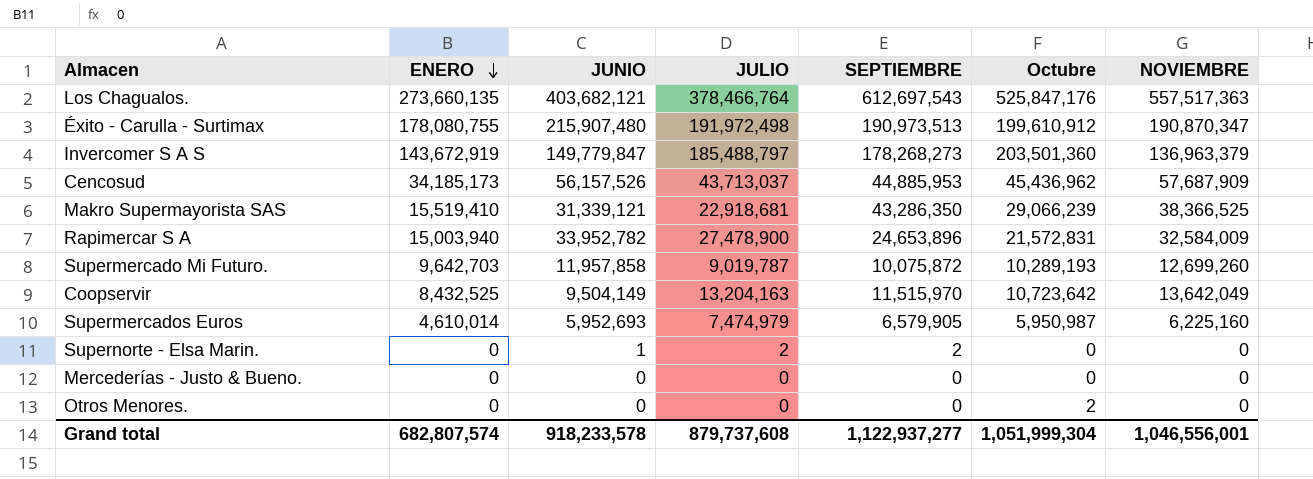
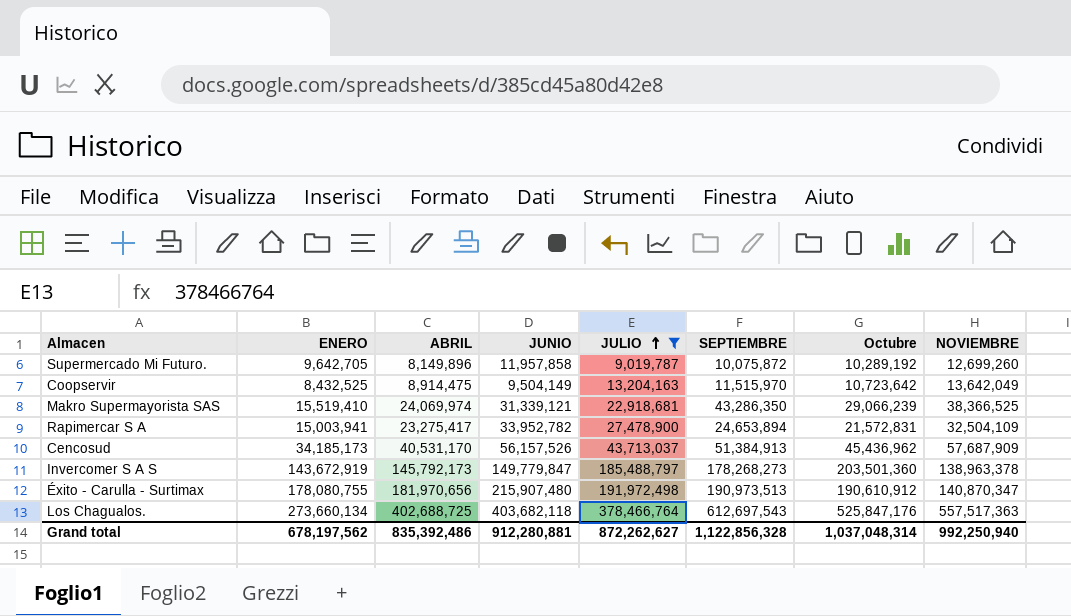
filter: none -> JULIO >= 9,019,787
row order: ENERO descending -> JULIO ascending
column ABRIL | position: none -> 3
Supermercado Mi Futuro. | ENERO: 9,642,703 -> 9,642,705
Supermercado Mi Futuro. | Octubre: 10,289,193 -> 10,289,192
Rapimercar S A | ENERO: 15,003,940 -> 15,003,941
Rapimercar S A | SEPTIEMBRE: 24,653,896 -> 24,653,894
Rapimercar S A | NOVIEMBRE: 32,584,009 -> 32,504,109
Cencosud | SEPTIEMBRE: 44,885,953 -> 51,384,913
Invercomer S A S | NOVIEMBRE: 136,963,379 -> 138,963,378
Éxito - Carulla - Surtimax | Octubre: 199,610,912 -> 190,610,912
Éxito - Carulla - Surtimax | NOVIEMBRE: 190,870,347 -> 140,870,347
Los Chagualos. | ENERO: 273,660,135 -> 273,660,134
Los Chagualos. | JUNIO: 403,682,121 -> 403,682,118
Grand total | ENERO: 682,807,574 -> 678,197,562
Grand total | JUNIO: 918,233,578 -> 912,280,881
Grand total | JULIO: 879,737,608 -> 872,262,627
Grand total | SEPTIEMBRE: 1,122,937,277 -> 1,122,856,328
Grand total | Octubre: 1,051,999,304 -> 1,037,048,314
Grand total | NOVIEMBRE: 1,046,556,001 -> 992,250,940

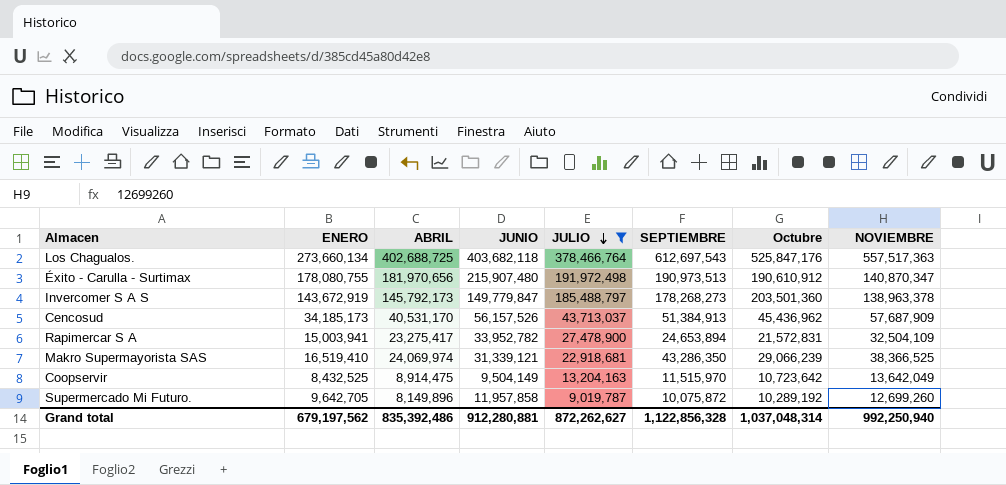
row order: JULIO ascending -> JULIO descending
Makro Supermayorista SAS | ENERO: 15,519,410 -> 16,519,410
Grand total | ENERO: 678,197,562 -> 679,197,562

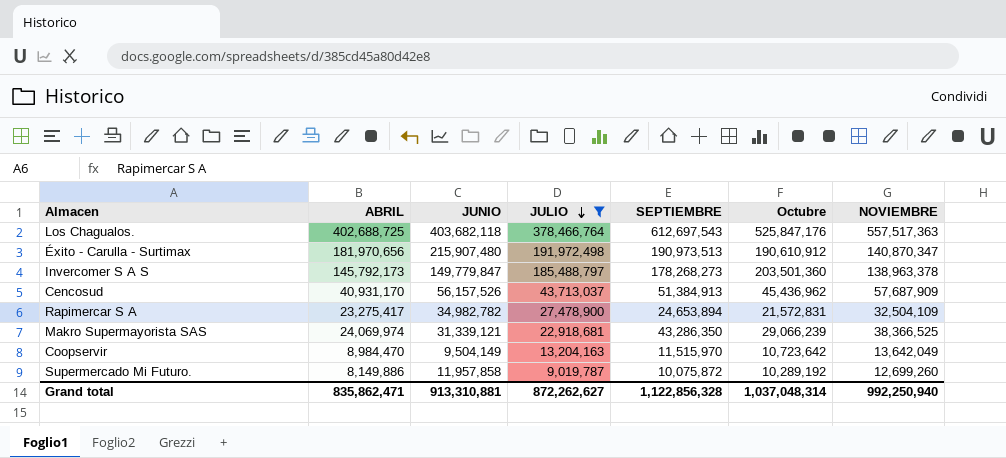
column ENERO | position: 2 -> none
Cencosud | ABRIL: 40,531,170 -> 40,931,170
Rapimercar S A | JUNIO: 33,952,782 -> 34,982,782
Coopservir | ABRIL: 8,914,475 -> 8,984,470
Supermercado Mi Futuro. | ABRIL: 8,149,896 -> 8,149,886
Grand total | ABRIL: 835,392,486 -> 835,862,471
Grand total | JUNIO: 912,280,881 -> 913,310,881

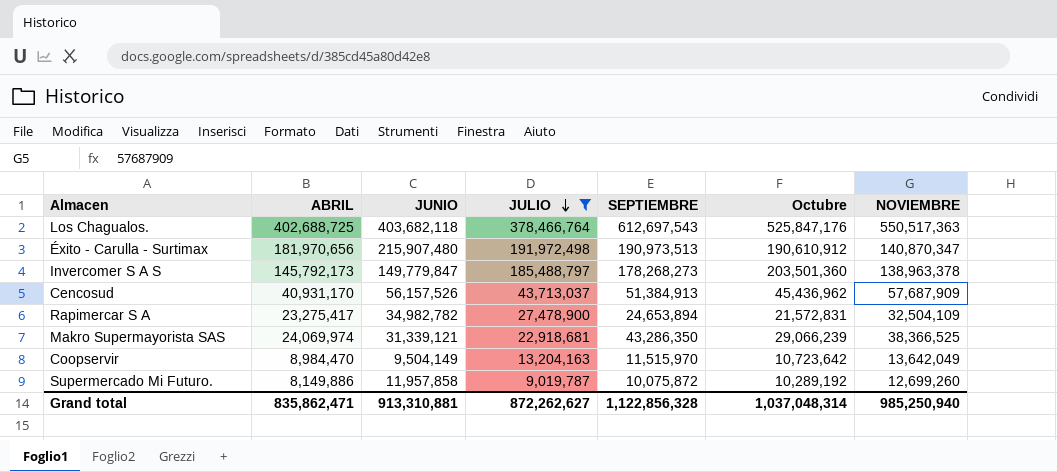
Los Chagualos. | NOVIEMBRE: 557,517,363 -> 550,517,363
Grand total | NOVIEMBRE: 992,250,940 -> 985,250,940

